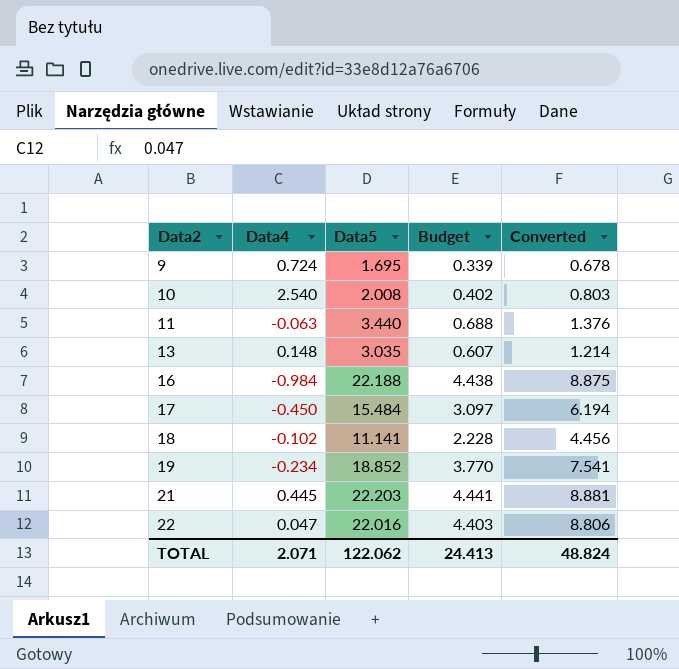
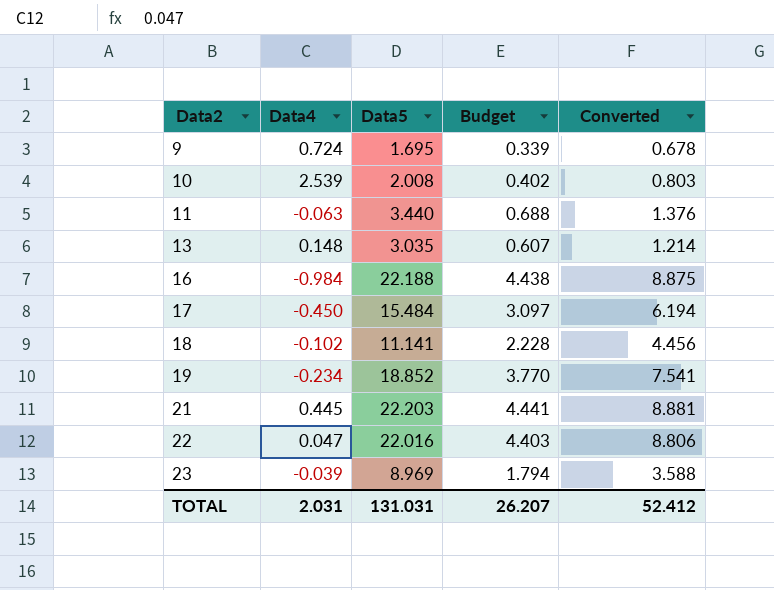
10 | Data4: 2.540 -> 2.539
row 23: none -> -0.039 | 8.969 | 1.794 | 3.588
TOTAL | Data4: 2.071 -> 2.031
TOTAL | Data5: 122.062 -> 131.031
TOTAL | Budget: 24.413 -> 26.207
TOTAL | Converted: 48.824 -> 52.412

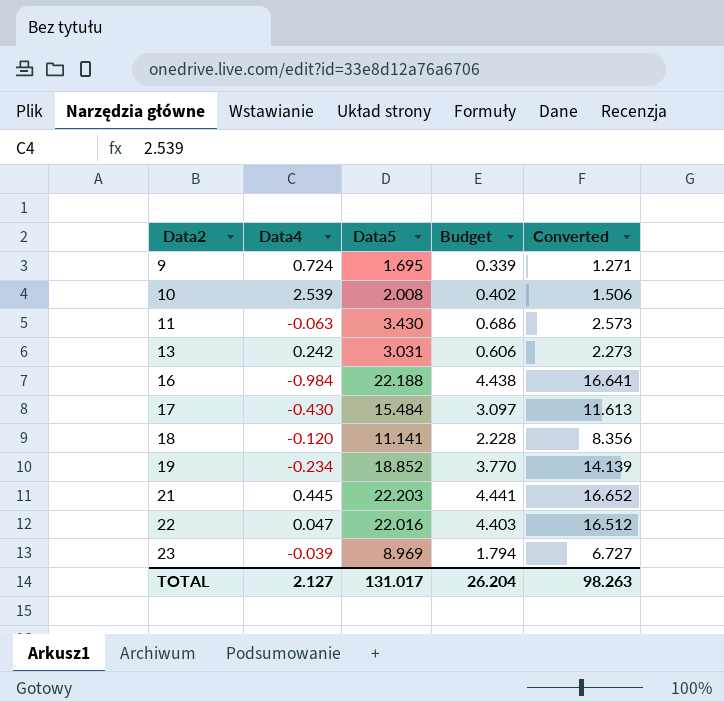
column Converted | formula: [Data5] * 0.4 -> [Data5] * 0.75
11 | Data5: 3.440 -> 3.430
11 | Budget: 0.688 -> 0.686
13 | Data4: 0.148 -> 0.242
13 | Data5: 3.035 -> 3.031
13 | Budget: 0.607 -> 0.606
17 | Data4: -0.450 -> -0.430
18 | Data4: -0.102 -> -0.120
TOTAL | Data4: 2.031 -> 2.127
TOTAL | Data5: 131.031 -> 131.017
TOTAL | Budget: 26.207 -> 26.204
TOTAL | Converted: 52.412 -> 98.263

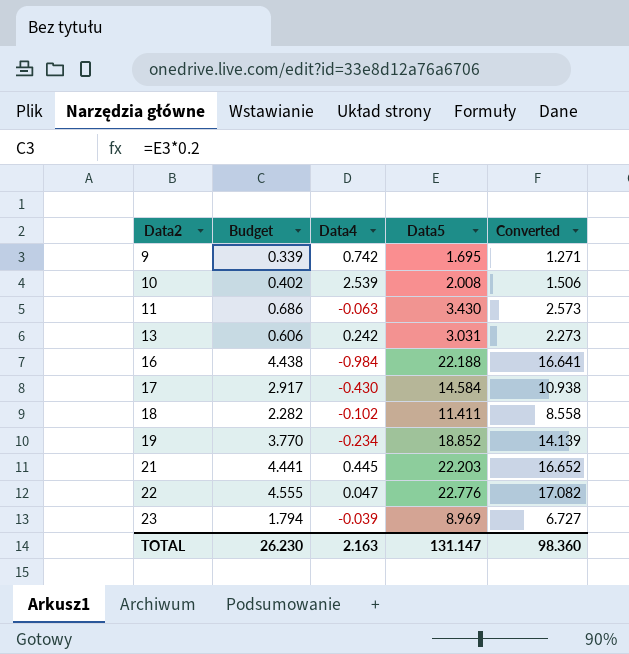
column Budget | position: 4 -> 2
9 | Data4: 0.724 -> 0.742
17 | Budget: 3.097 -> 2.917
17 | Data5: 15.484 -> 14.584
17 | Converted: 11.613 -> 10.938
18 | Budget: 2.228 -> 2.282
18 | Data4: -0.120 -> -0.102
18 | Data5: 11.141 -> 11.411
18 | Converted: 8.356 -> 8.558
22 | Budget: 4.403 -> 4.555
22 | Data5: 22.016 -> 22.776
22 | Converted: 16.512 -> 17.082
TOTAL | Budget: 26.204 -> 26.230
TOTAL | Data4: 2.127 -> 2.163
TOTAL | Data5: 131.017 -> 131.147
TOTAL | Converted: 98.263 -> 98.360

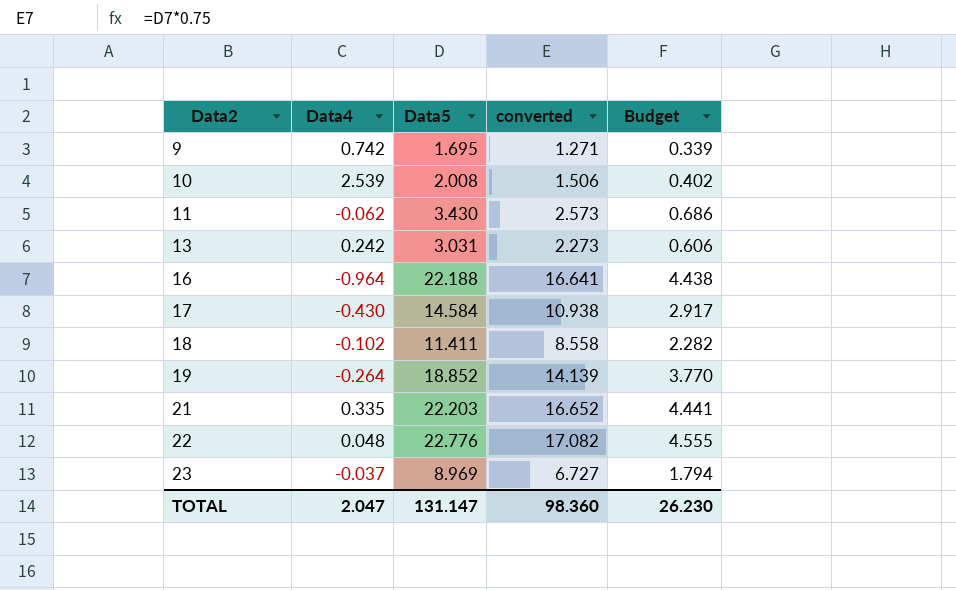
column name: Converted -> converted
column Budget | position: 2 -> 5
11 | Data4: -0.063 -> -0.062
16 | Data4: -0.984 -> -0.964
19 | Data4: -0.234 -> -0.264
21 | Data4: 0.445 -> 0.335
22 | Data4: 0.047 -> 0.048
23 | Data4: -0.039 -> -0.037
TOTAL | Data4: 2.163 -> 2.047

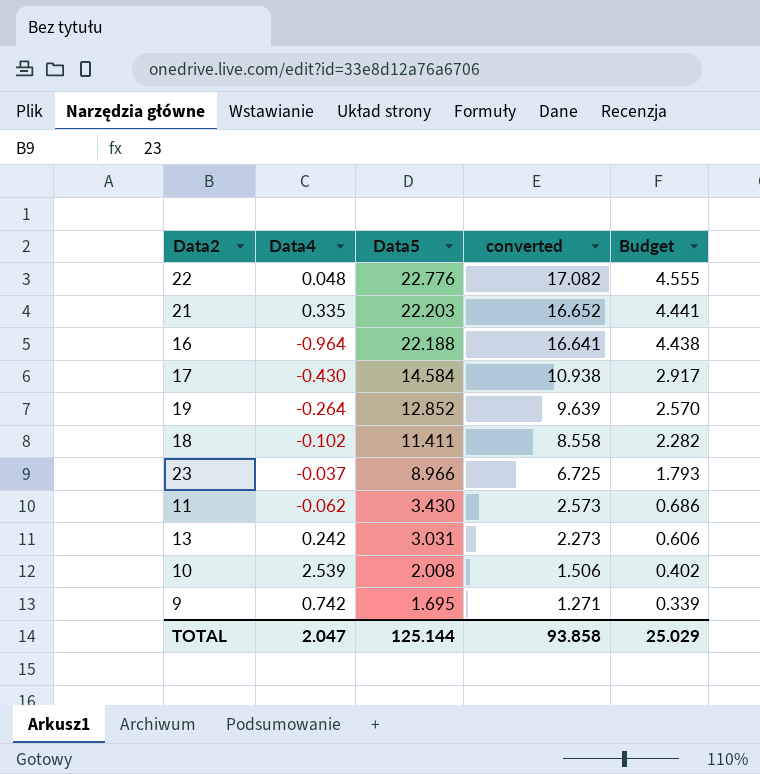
row order: Data2 ascending -> Data5 descending
19 | Data5: 18.852 -> 12.852
19 | converted: 14.139 -> 9.639
19 | Budget: 3.770 -> 2.570
23 | Data5: 8.969 -> 8.966
23 | converted: 6.727 -> 6.725
23 | Budget: 1.794 -> 1.793
TOTAL | Data5: 131.147 -> 125.144
TOTAL | converted: 98.360 -> 93.858
TOTAL | Budget: 26.230 -> 25.029

